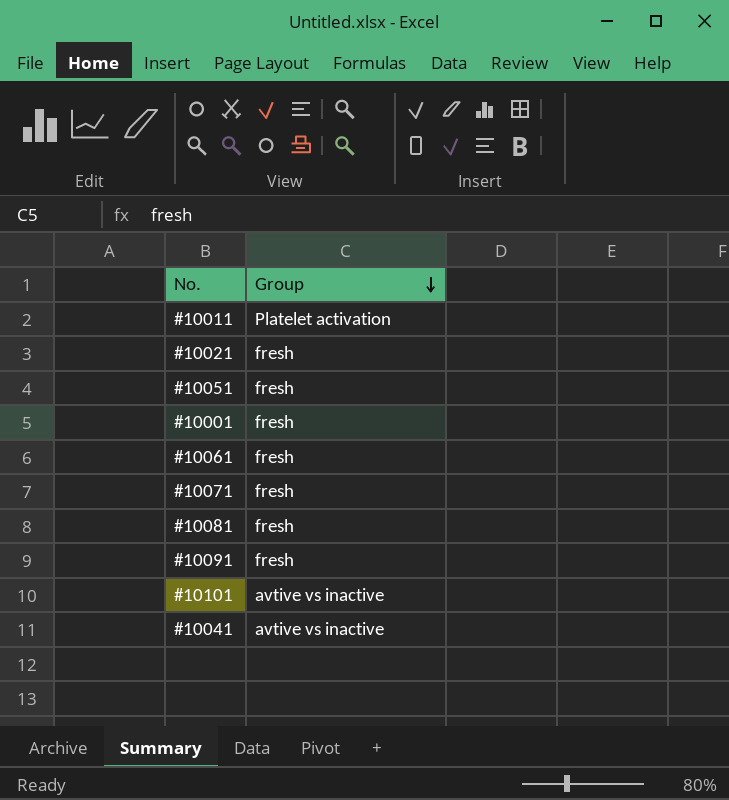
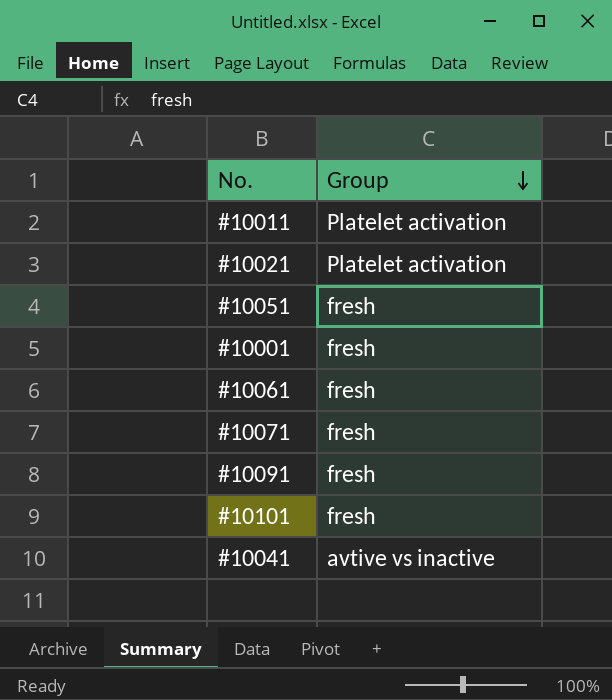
row #10081: fresh -> none
#10021 | Group: fresh -> Platelet activation
#10101 | Group: avtive vs inactive -> fresh

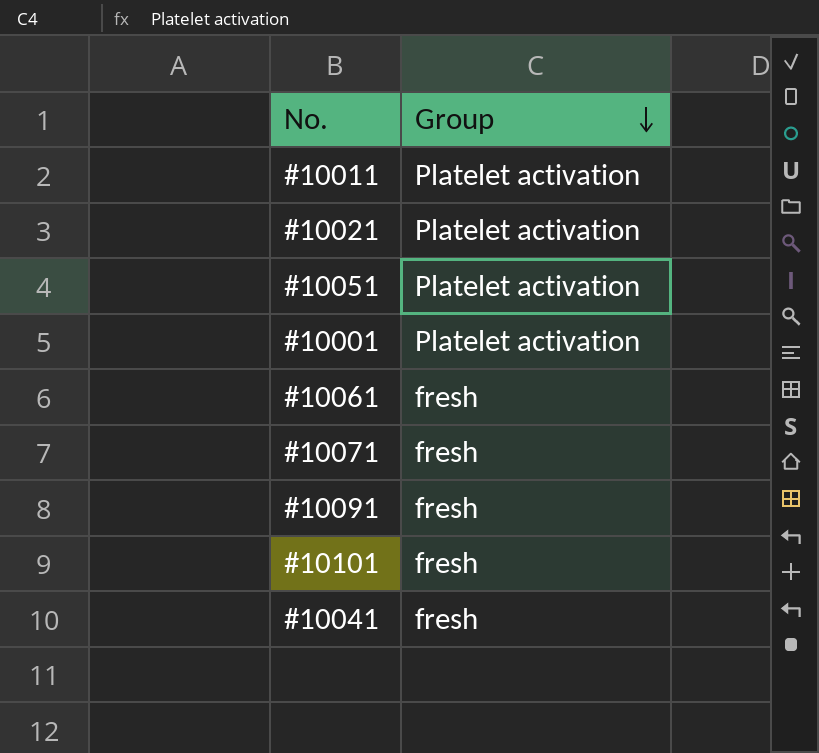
#10051 | Group: fresh -> Platelet activation
#10001 | Group: fresh -> Platelet activation
#10041 | Group: avtive vs inactive -> fresh

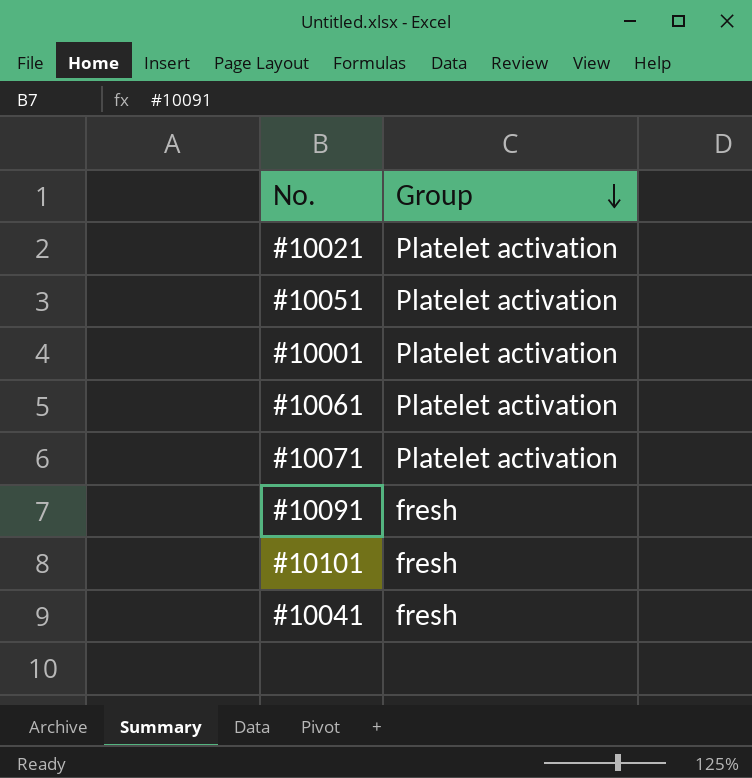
row #10011: Platelet activation -> none
#10061 | Group: fresh -> Platelet activation
#10071 | Group: fresh -> Platelet activation

